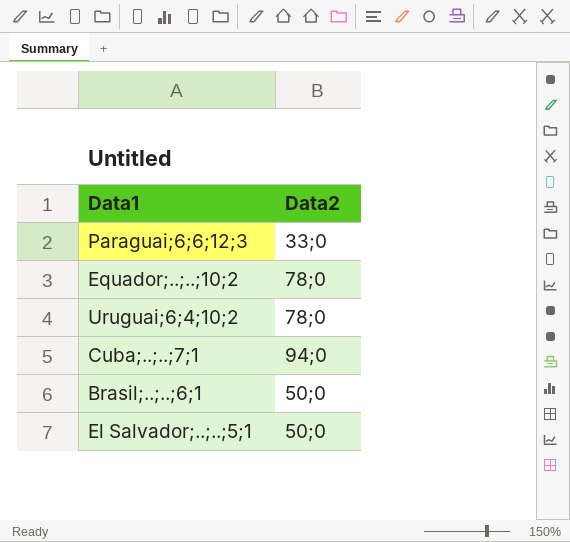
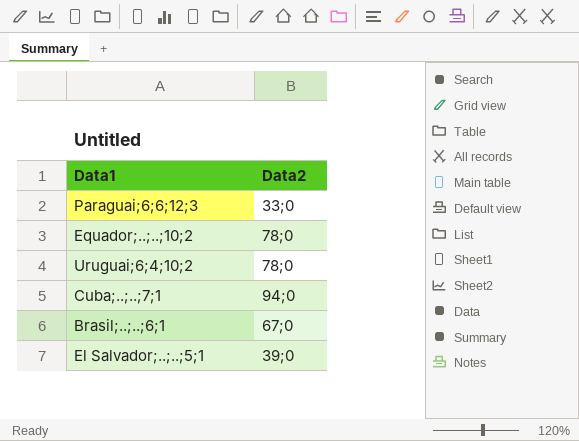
Brasil;..;..;6;1 | Data2: 50;0 -> 67;0
El Salvador;..;..;5;1 | Data2: 50;0 -> 39;0

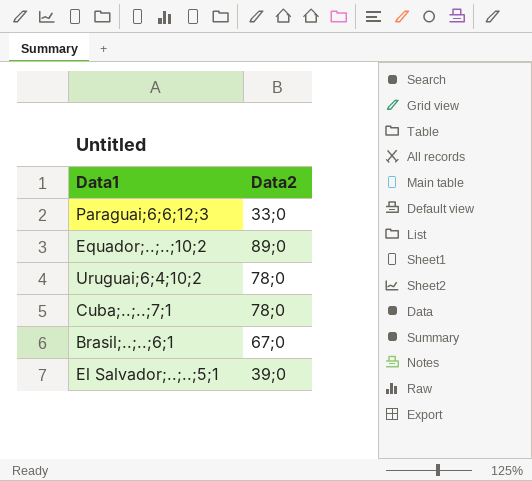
Equador;..;..;10;2 | Data2: 78;0 -> 89;0
Cuba;..;..;7;1 | Data2: 94;0 -> 78;0

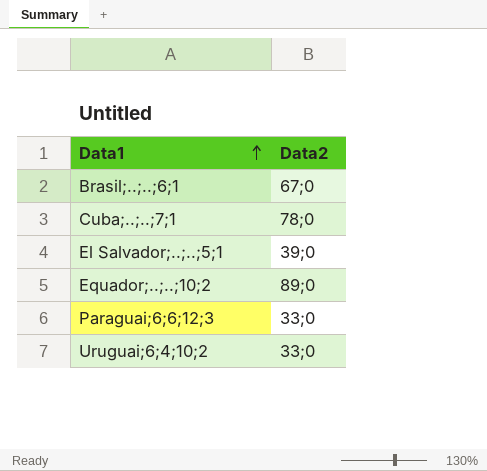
row order: none -> Data1 ascending
Uruguai;6;4;10;2 | Data2: 78;0 -> 33;0

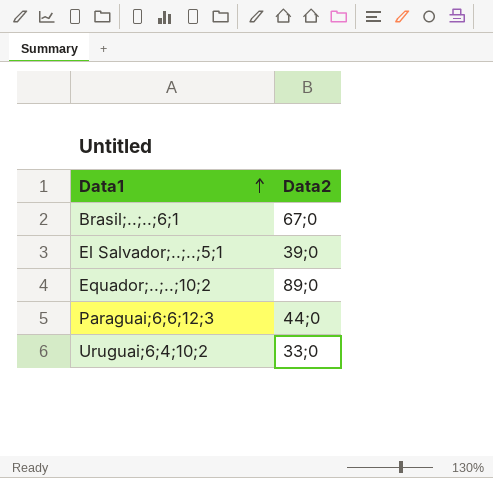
row Cuba;..;..;7;1: 78;0 -> none
Paraguai;6;6;12;3 | Data2: 33;0 -> 44;0

